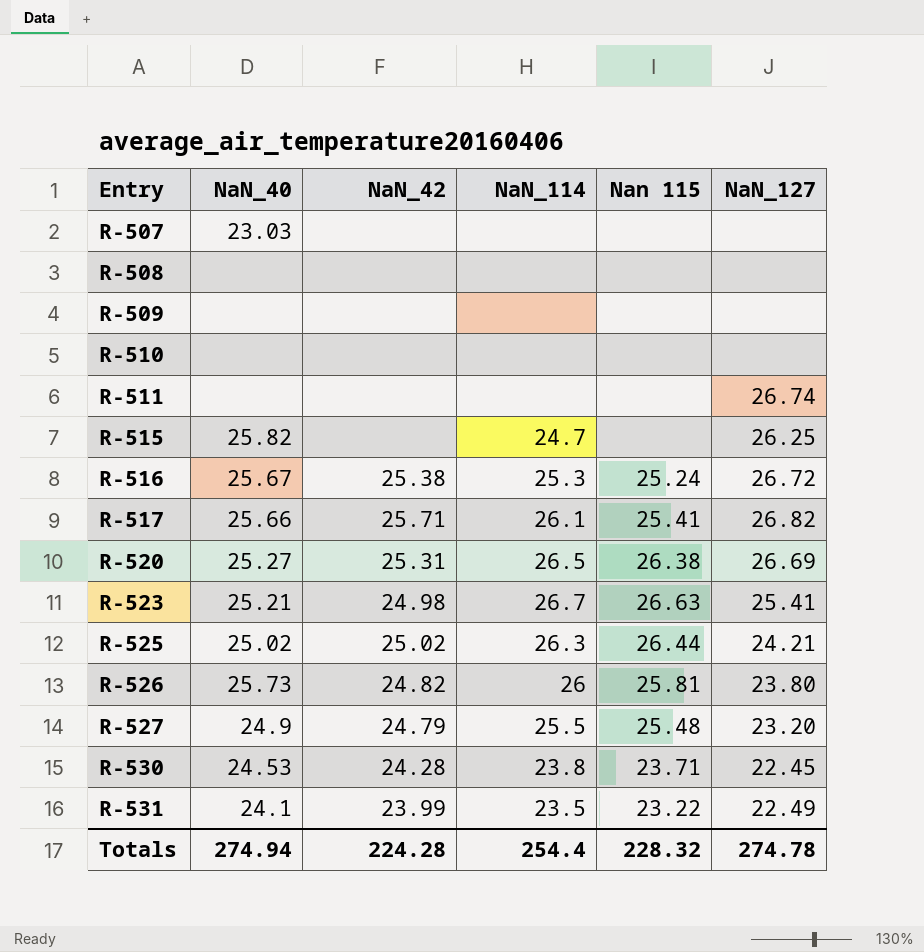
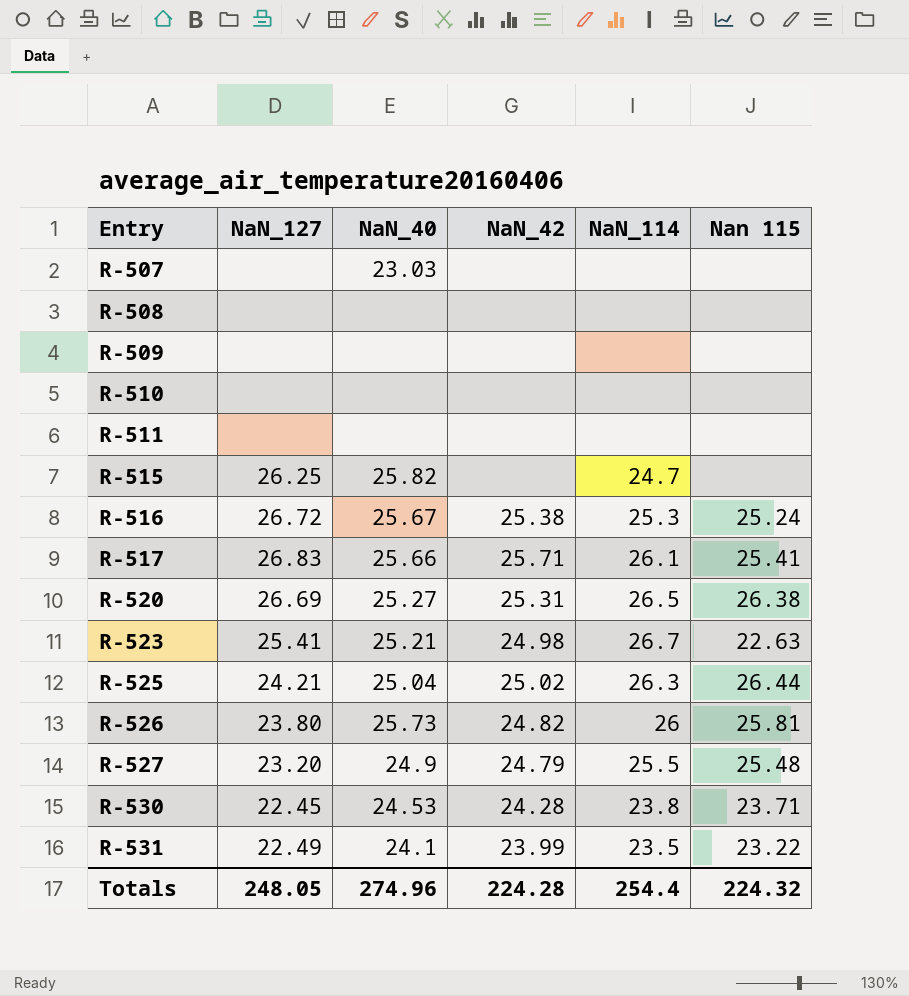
column NaN_127 | position: 6 -> 2
R-511 | NaN_127: 26.74 -> none
R-517 | NaN_127: 26.82 -> 26.83
R-523 | Nan 115: 26.63 -> 22.63
R-525 | NaN_40: 25.02 -> 25.04
Totals | NaN_127: 274.78 -> 248.05
Totals | NaN_40: 274.94 -> 274.96
Totals | Nan 115: 228.32 -> 224.32

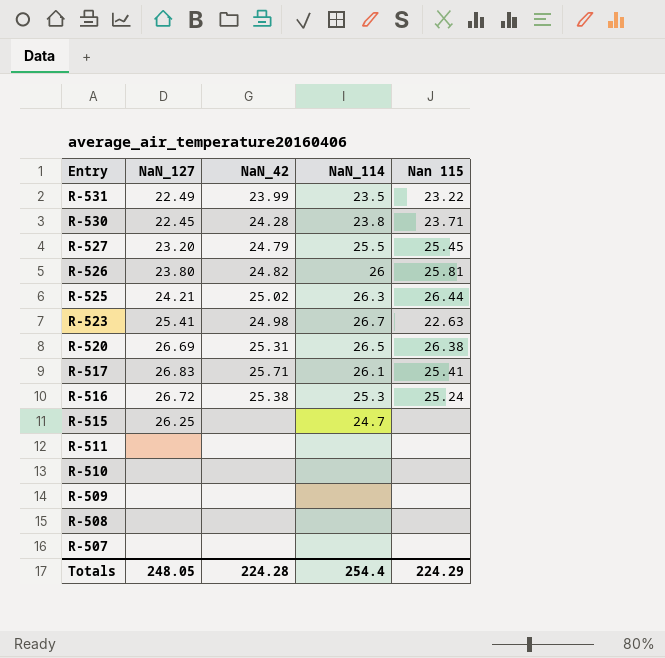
row order: Entry ascending -> Entry descending
column NaN_40 | position: 3 -> none
R-527 | Nan 115: 25.48 -> 25.45
Totals | Nan 115: 224.32 -> 224.29

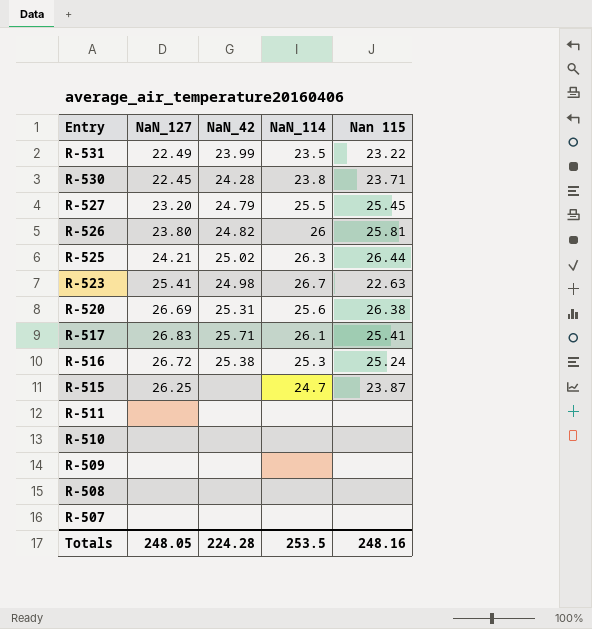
R-520 | NaN_114: 26.5 -> 25.6
R-515 | Nan 115: none -> 23.87
Totals | NaN_114: 254.4 -> 253.5
Totals | Nan 115: 224.29 -> 248.16

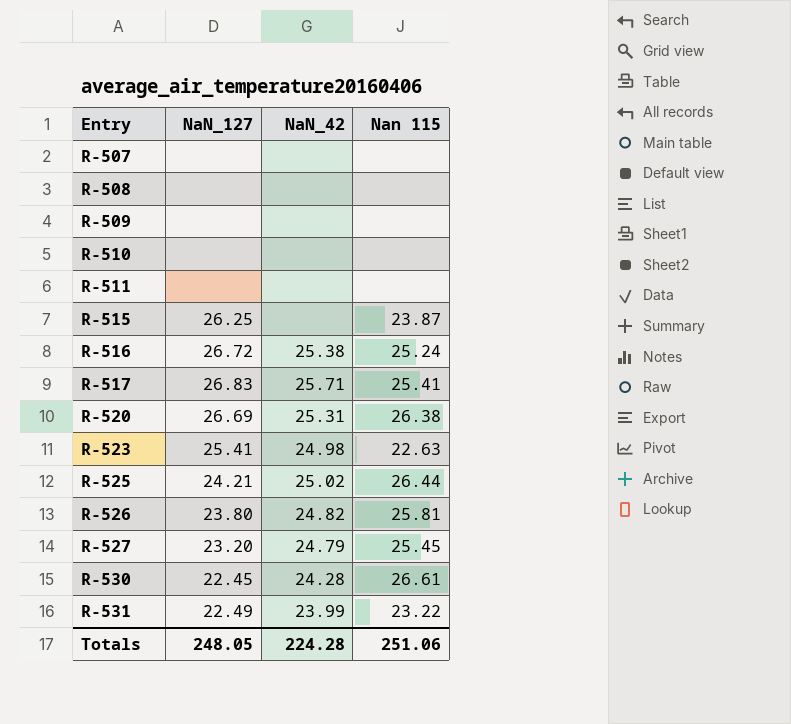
row order: Entry descending -> Entry ascending
column NaN_114 | position: 4 -> none
R-530 | Nan 115: 23.71 -> 26.61
Totals | Nan 115: 248.16 -> 251.06

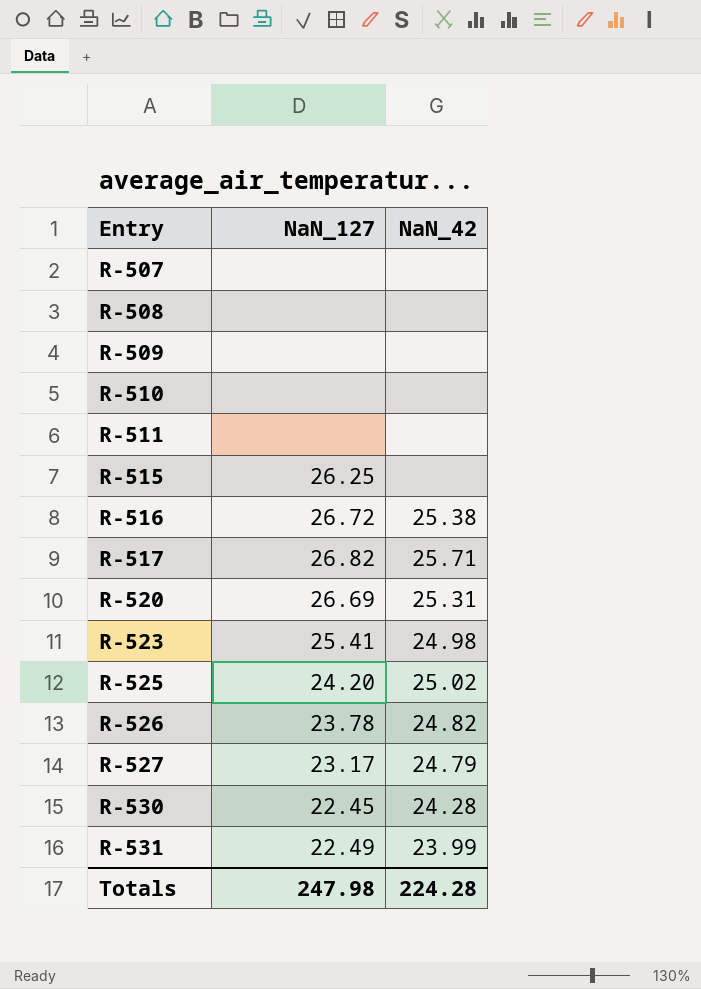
column Nan 115 | position: 4 -> none
R-517 | NaN_127: 26.83 -> 26.82
R-525 | NaN_127: 24.21 -> 24.20
R-526 | NaN_127: 23.80 -> 23.78
R-527 | NaN_127: 23.20 -> 23.17
Totals | NaN_127: 248.05 -> 247.98

